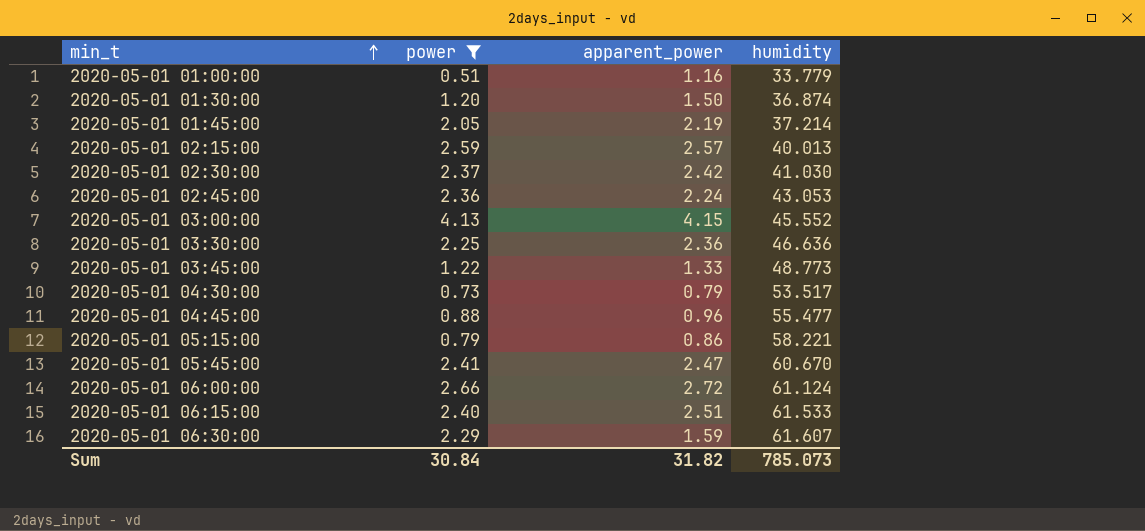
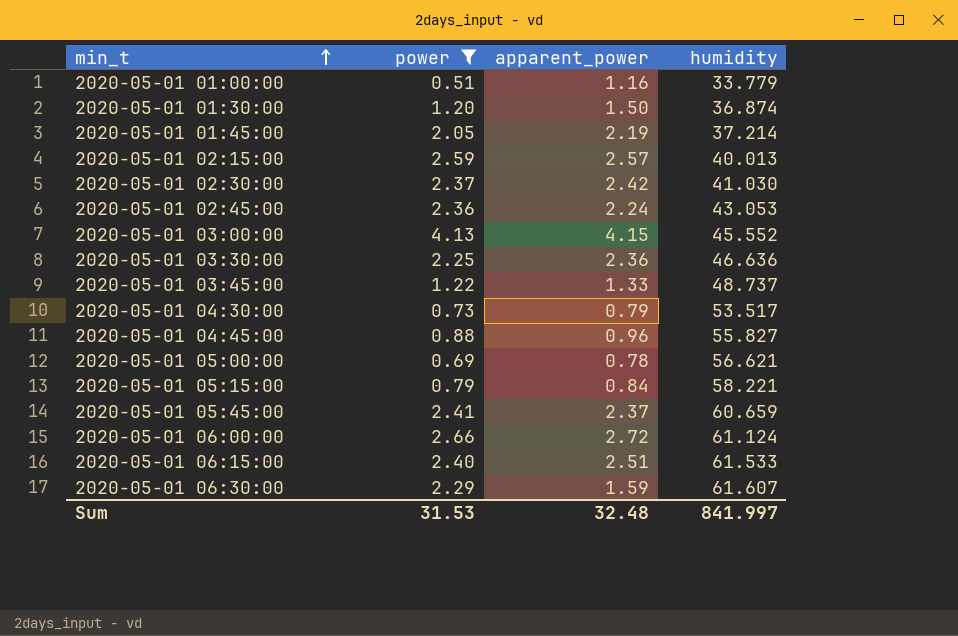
2020-05-01 03:45:00 | humidity: 48.773 -> 48.737
2020-05-01 04:45:00 | humidity: 55.477 -> 55.827
row 2020-05-01 05:00:00: none -> 0.69 | 0.78 | 56.621
2020-05-01 05:15:00 | apparent_power: 0.86 -> 0.84
2020-05-01 05:45:00 | apparent_power: 2.47 -> 2.37
2020-05-01 05:45:00 | humidity: 60.670 -> 60.659
Sum | power: 30.84 -> 31.53
Sum | apparent_power: 31.82 -> 32.48
Sum | humidity: 785.073 -> 841.997

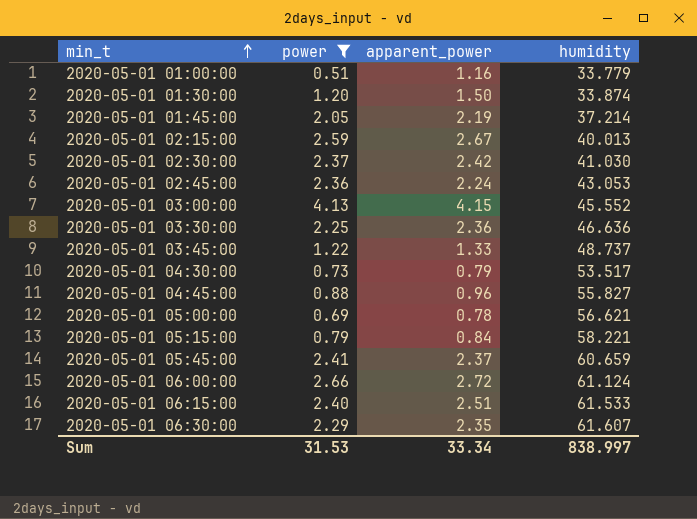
2020-05-01 01:30:00 | humidity: 36.874 -> 33.874
2020-05-01 02:15:00 | apparent_power: 2.57 -> 2.67
2020-05-01 06:30:00 | apparent_power: 1.59 -> 2.35
Sum | apparent_power: 32.48 -> 33.34
Sum | humidity: 841.997 -> 838.997

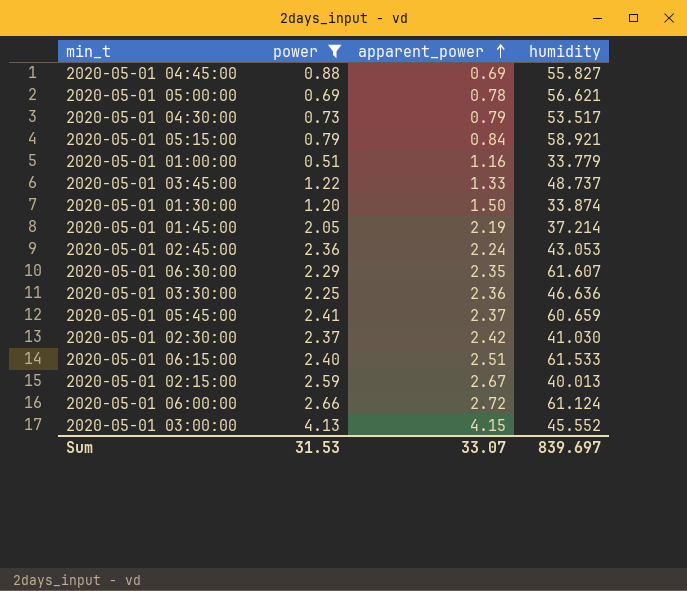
row order: min_t ascending -> apparent_power ascending
2020-05-01 04:45:00 | apparent_power: 0.96 -> 0.69
2020-05-01 05:15:00 | humidity: 58.221 -> 58.921
Sum | apparent_power: 33.34 -> 33.07
Sum | humidity: 838.997 -> 839.697

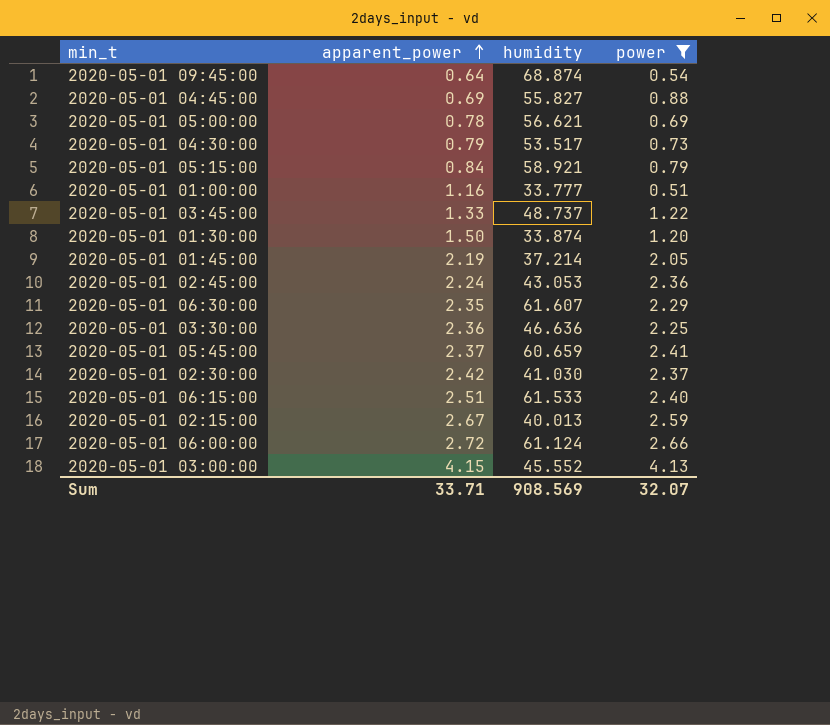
column power | position: 2 -> 4
row 2020-05-01 09:45:00: none -> 0.64 | 68.874 | 0.54
2020-05-01 01:00:00 | humidity: 33.779 -> 33.777
Sum | apparent_power: 33.07 -> 33.71
Sum | humidity: 839.697 -> 908.569
Sum | power: 31.53 -> 32.07

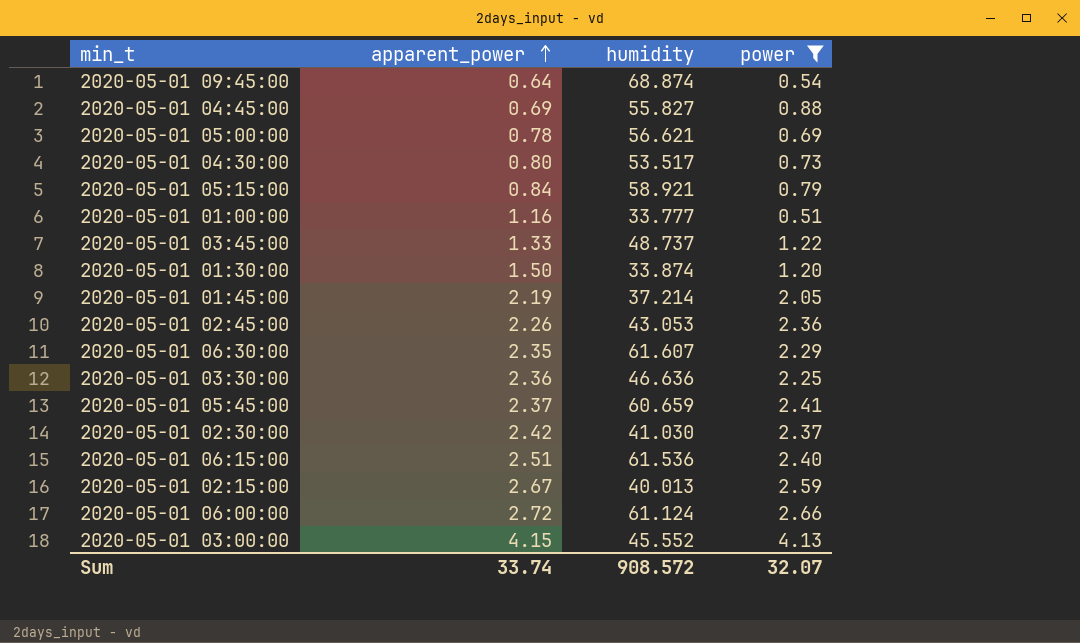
2020-05-01 04:30:00 | apparent_power: 0.79 -> 0.80
2020-05-01 02:45:00 | apparent_power: 2.24 -> 2.26
2020-05-01 06:15:00 | humidity: 61.533 -> 61.536
Sum | apparent_power: 33.71 -> 33.74
Sum | humidity: 908.569 -> 908.572

